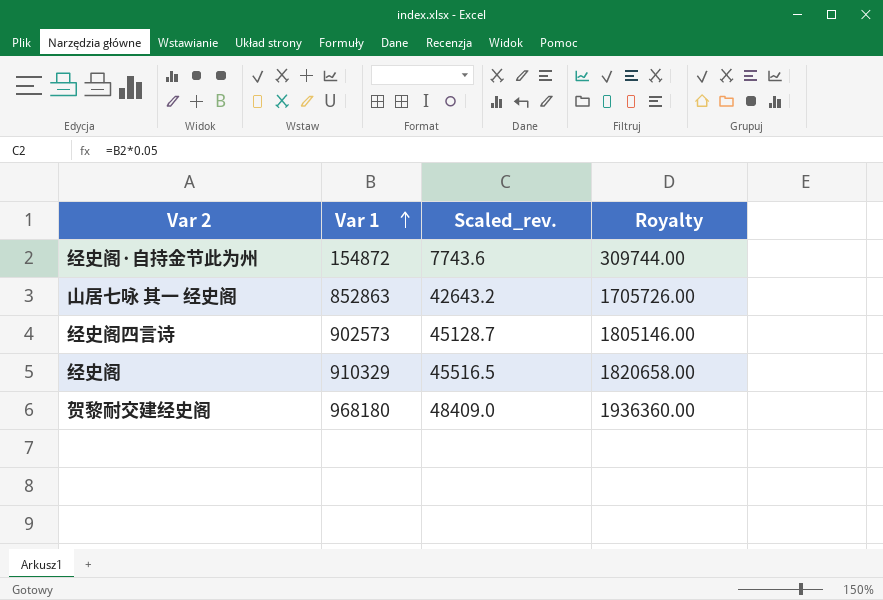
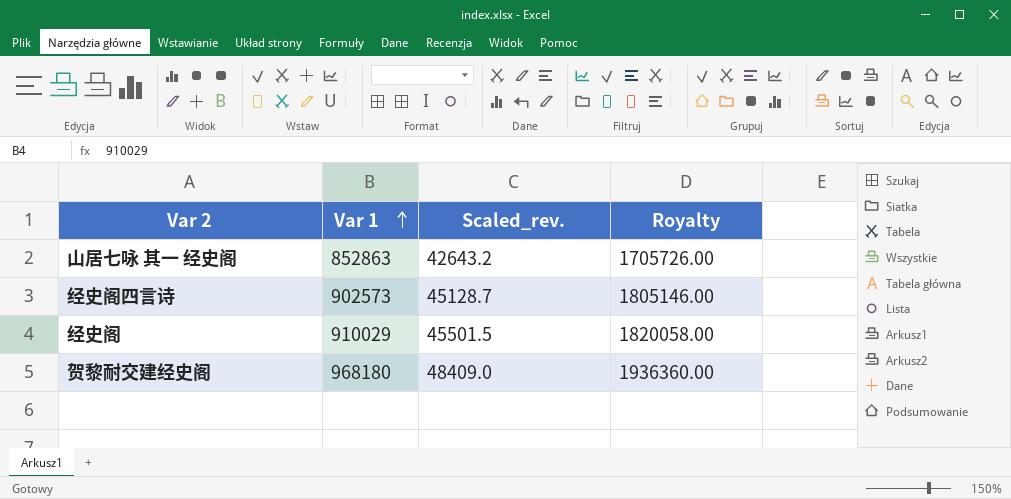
row 经史阁·自持金节此为州: 154872 | 7743.6 | 309744.00 -> none
经史阁 | Var 1: 910329 -> 910029
经史阁 | Scaled_rev.: 45516.5 -> 45501.5
经史阁 | Royalty: 1820658.00 -> 1820058.00

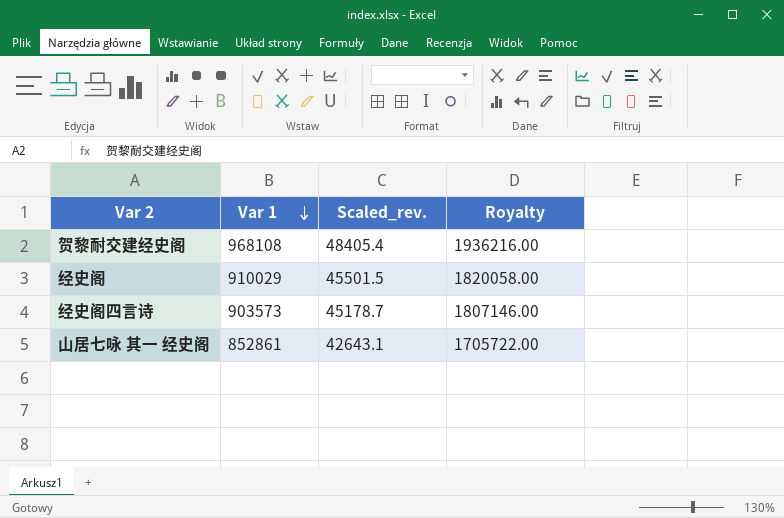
row order: Var 1 ascending -> Var 1 descending
贺黎耐交建经史阁 | Var 1: 968180 -> 968108
贺黎耐交建经史阁 | Scaled_rev.: 48409.0 -> 48405.4
贺黎耐交建经史阁 | Royalty: 1936360.00 -> 1936216.00
经史阁四言诗 | Var 1: 902573 -> 903573
经史阁四言诗 | Scaled_rev.: 45128.7 -> 45178.7
经史阁四言诗 | Royalty: 1805146.00 -> 1807146.00
山居七咏 其一 经史阁 | Var 1: 852863 -> 852861
山居七咏 其一 经史阁 | Scaled_rev.: 42643.2 -> 42643.1
山居七咏 其一 经史阁 | Royalty: 1705726.00 -> 1705722.00

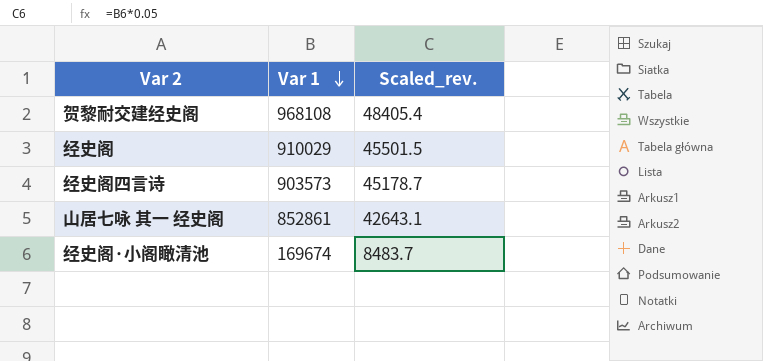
column Royalty | formula: [Var 1] * 2 -> none
row 经史阁·小阁瞰清池: none -> 169674 | 8483.7

